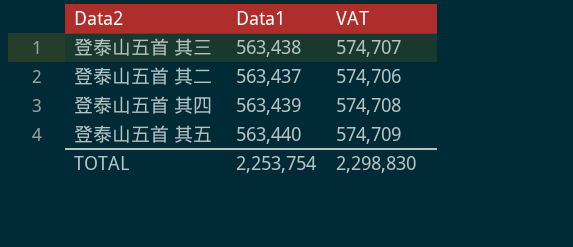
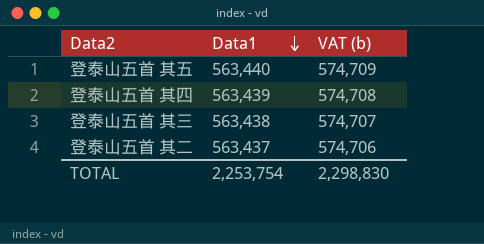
row order: none -> Data1 descending
column name: VAT -> VAT (b)

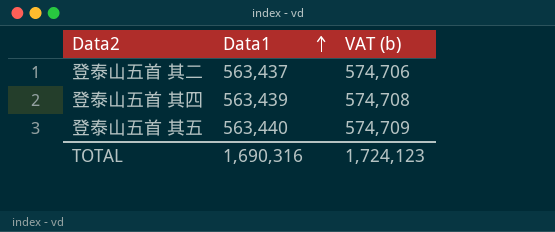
row order: Data1 descending -> Data1 ascending
row 登泰山五首 其三: 563,438 | 574,707 -> none
TOTAL | Data1: 2,253,754 -> 1,690,316
TOTAL | VAT (b): 2,298,830 -> 1,724,123

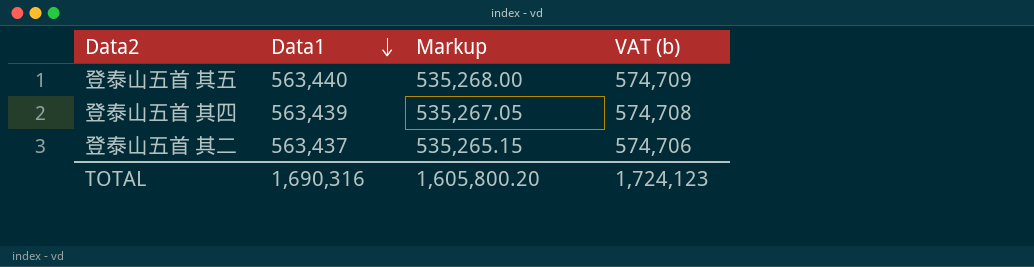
row order: Data1 ascending -> Data1 descending
column Markup | formula: none -> [Data1] * 0.95

